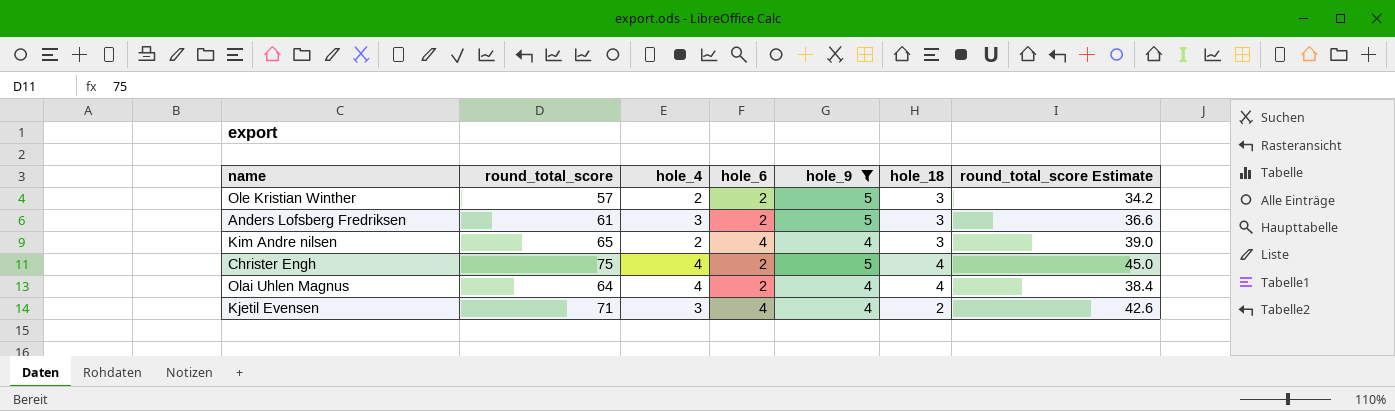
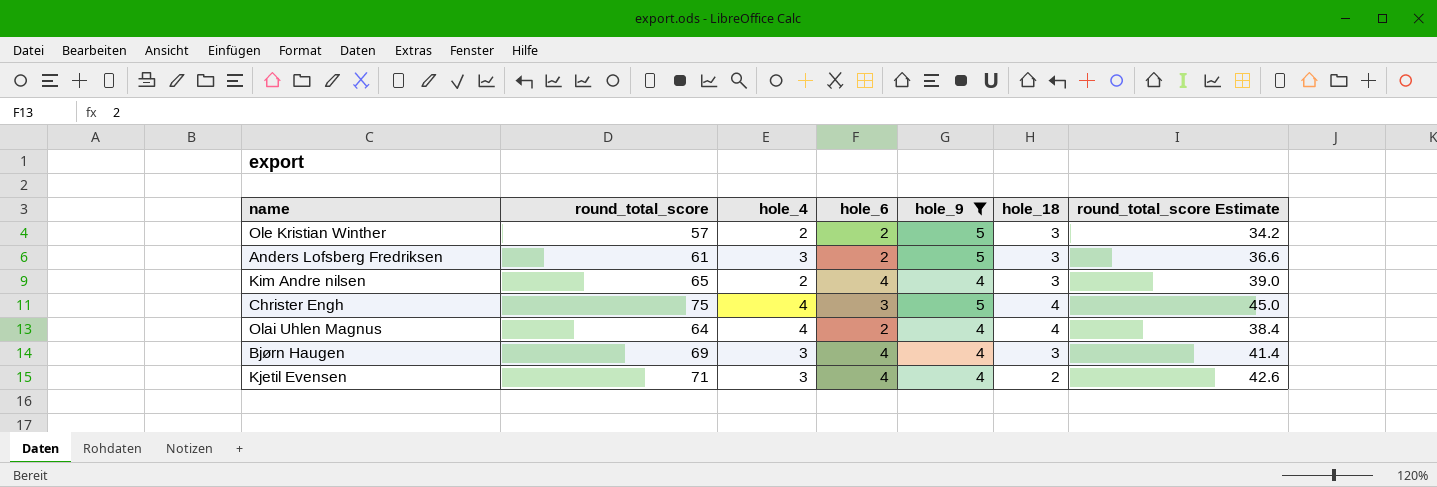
Christer Engh | hole_6: 2 -> 3
row Bjørn Haugen: none -> 69 | 3 | 4 | 4 | 3 | 41.4

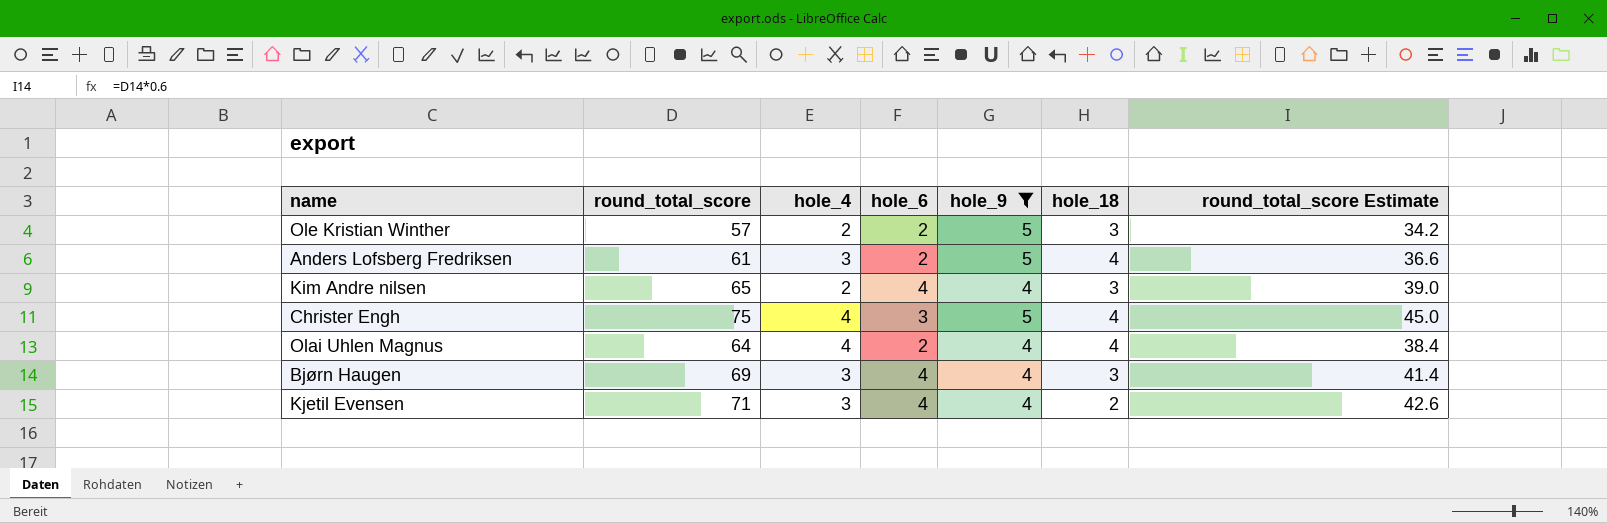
Anders Lofsberg Fredriksen | hole_18: 3 -> 4

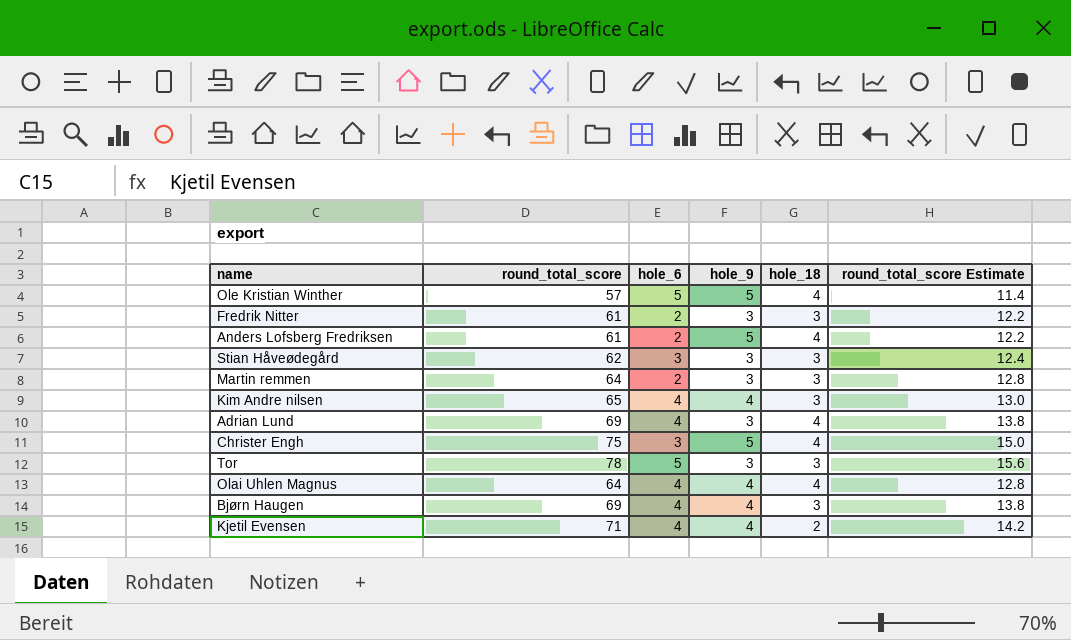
filter: hole_9 != 3 -> none
column hole_4 | position: 3 -> none
column round_total_score Estimate | formula: [round_total_score] * 0.6 -> [round_total_score] * 0.2
Ole Kristian Winther | hole_6: 2 -> 5
Ole Kristian Winther | hole_18: 3 -> 4
Olai Uhlen Magnus | hole_6: 2 -> 4

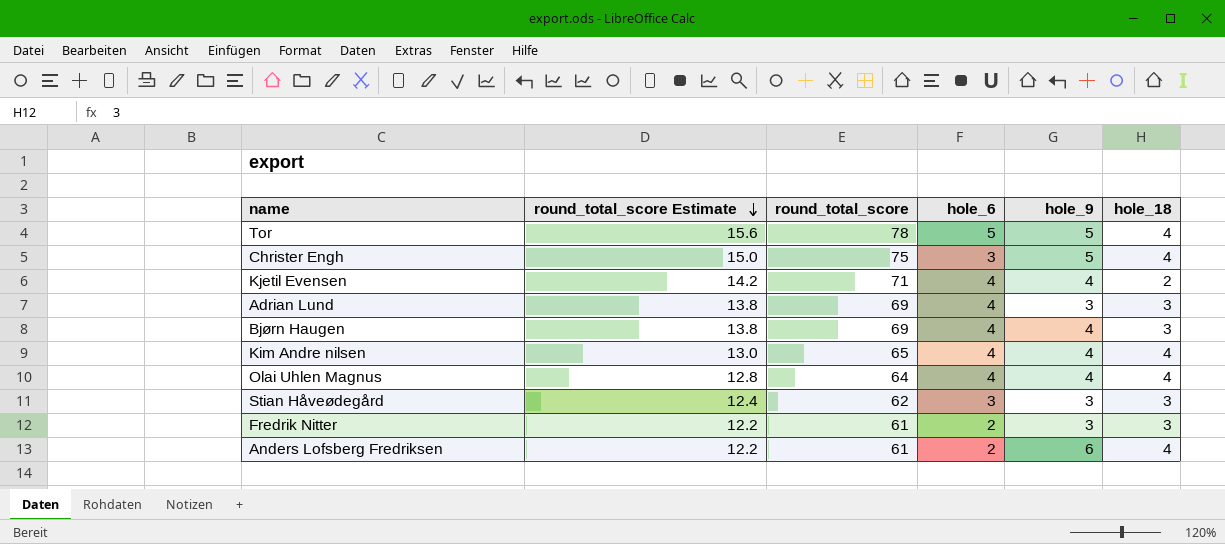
row order: none -> round_total_score Estimate descending
column round_total_score Estimate | position: 6 -> 2
row Ole Kristian Winther: 57 | 5 | 5 | 4 | 11.4 -> none
row Martin remmen: 64 | 2 | 3 | 3 | 12.8 -> none
Tor | hole_9: 3 -> 5
Tor | hole_18: 3 -> 4
Adrian Lund | hole_18: 4 -> 3
Kim Andre nilsen | hole_18: 3 -> 4
Anders Lofsberg Fredriksen | hole_9: 5 -> 6

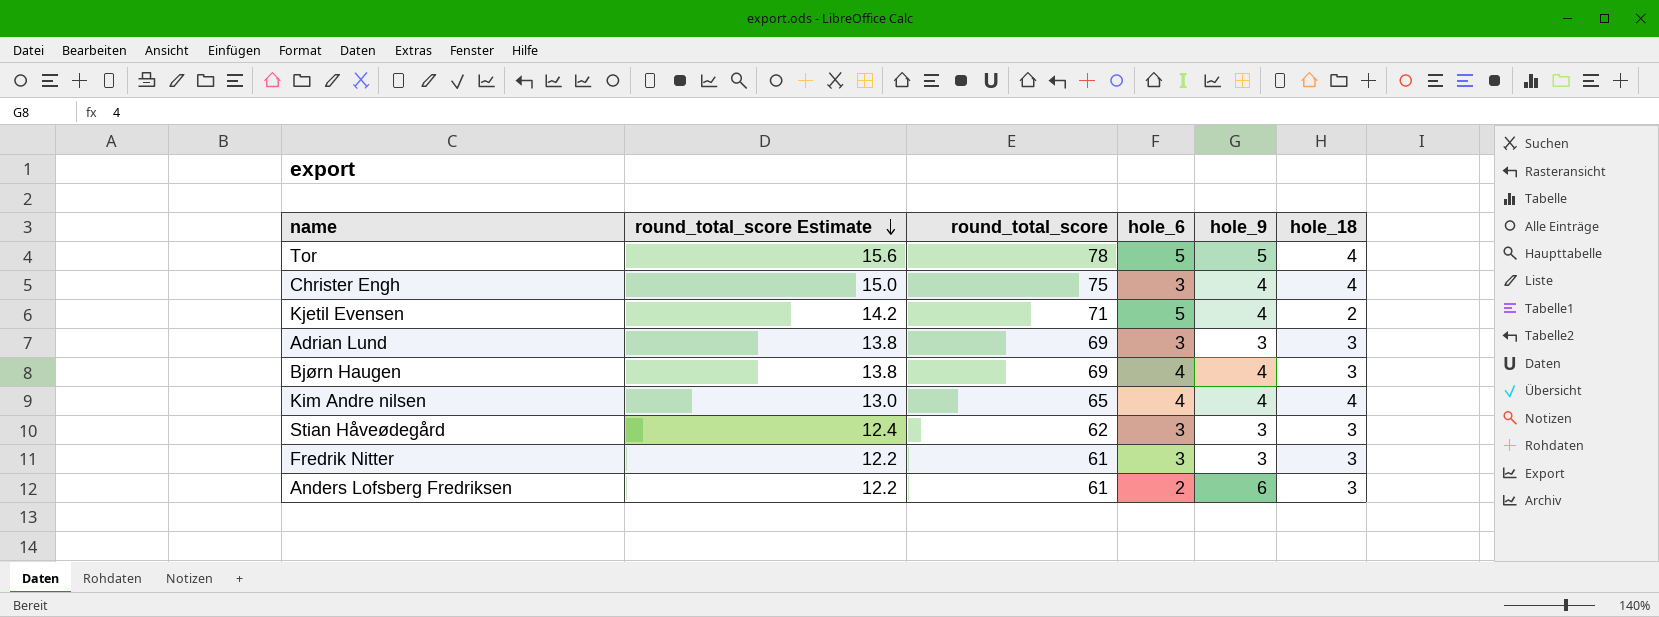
row Olai Uhlen Magnus: 12.8 | 64 | 4 | 4 | 4 -> none
Christer Engh | hole_9: 5 -> 4
Kjetil Evensen | hole_6: 4 -> 5
Adrian Lund | hole_6: 4 -> 3
Fredrik Nitter | hole_6: 2 -> 3
Anders Lofsberg Fredriksen | hole_18: 4 -> 3

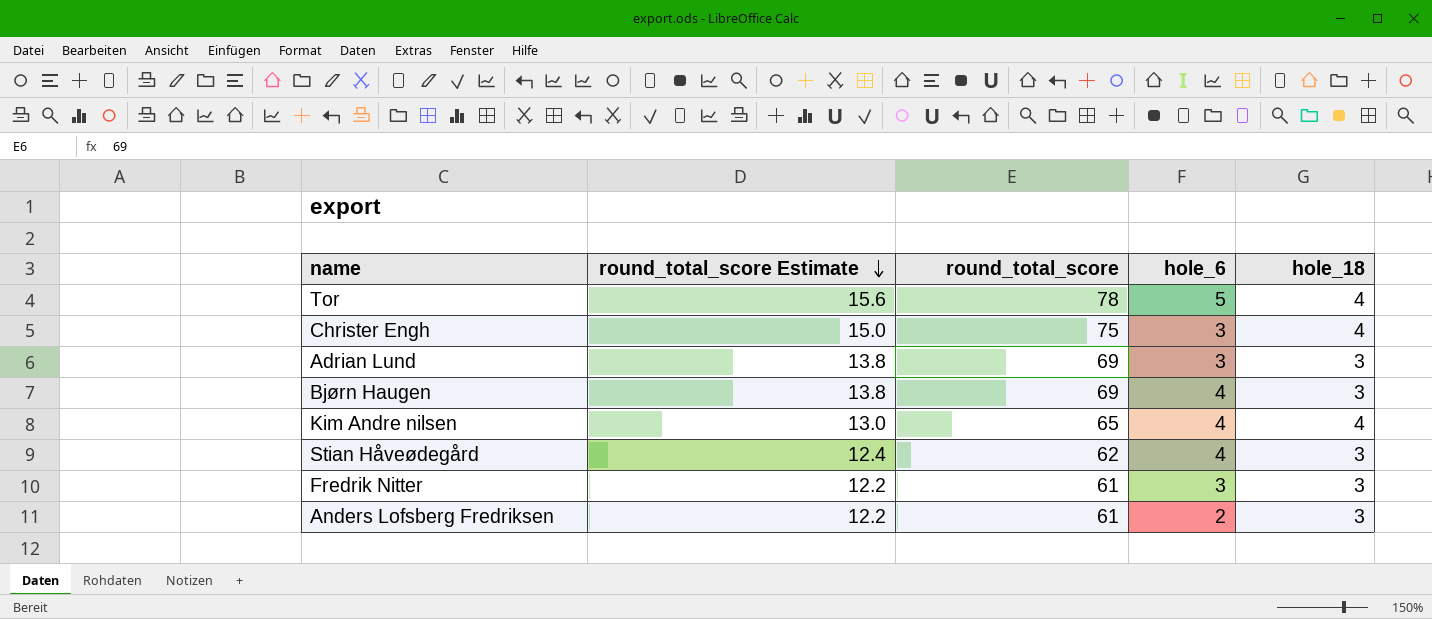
column hole_9 | position: 5 -> none
row Kjetil Evensen: 14.2 | 71 | 5 | 4 | 2 -> none
Stian Håveødegård | hole_6: 3 -> 4

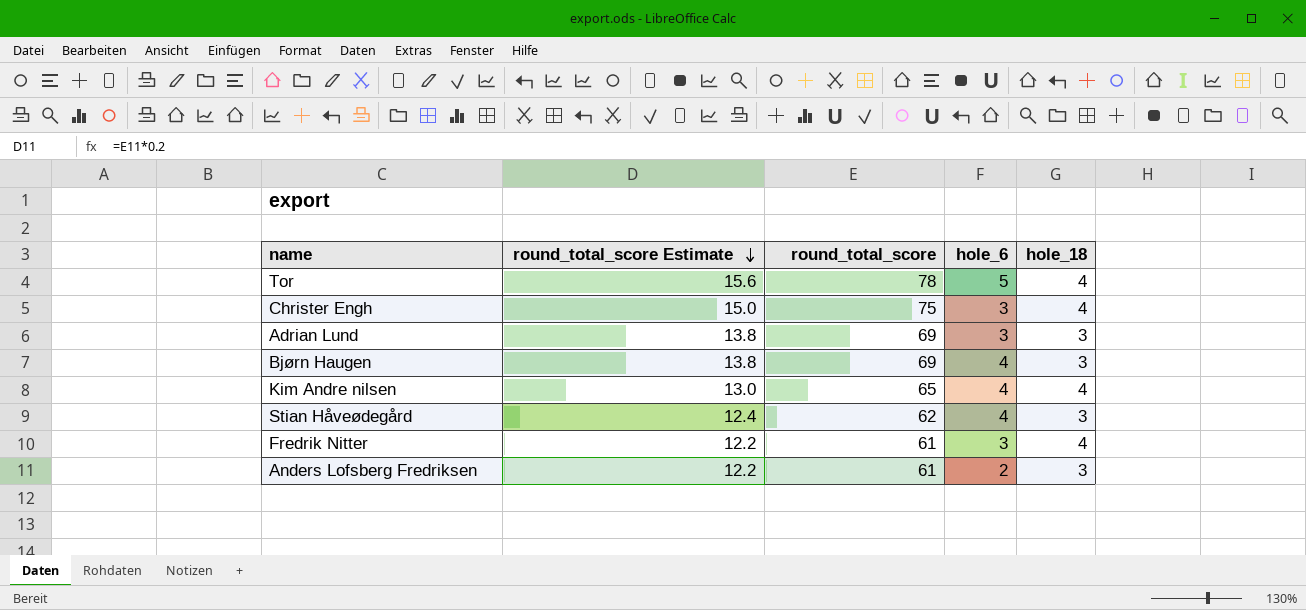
Fredrik Nitter | hole_18: 3 -> 4

